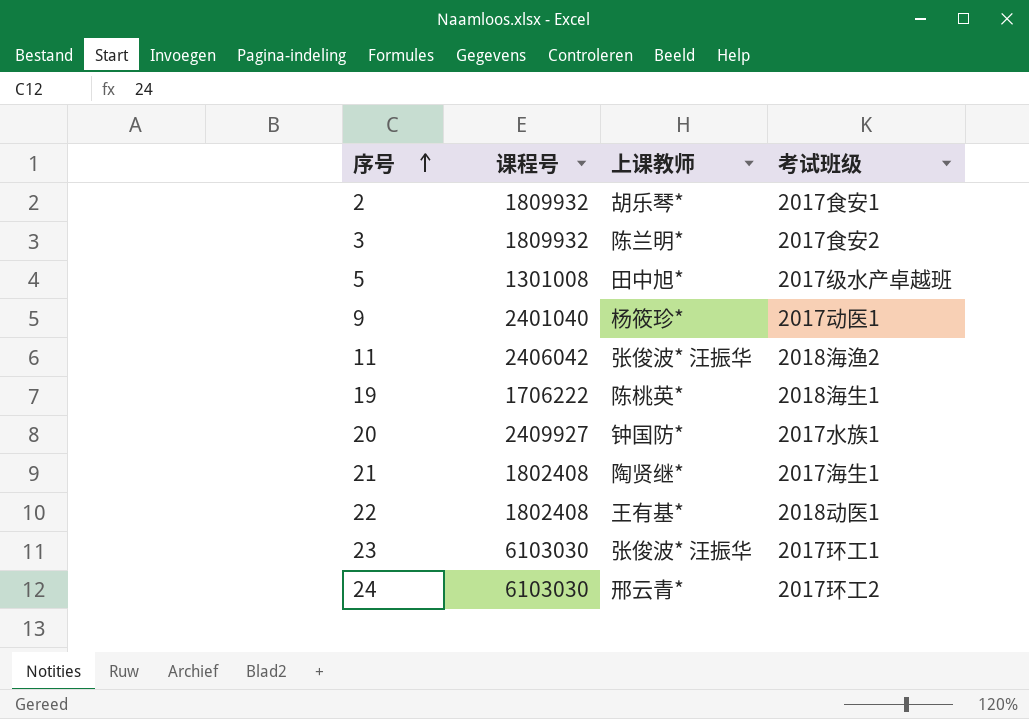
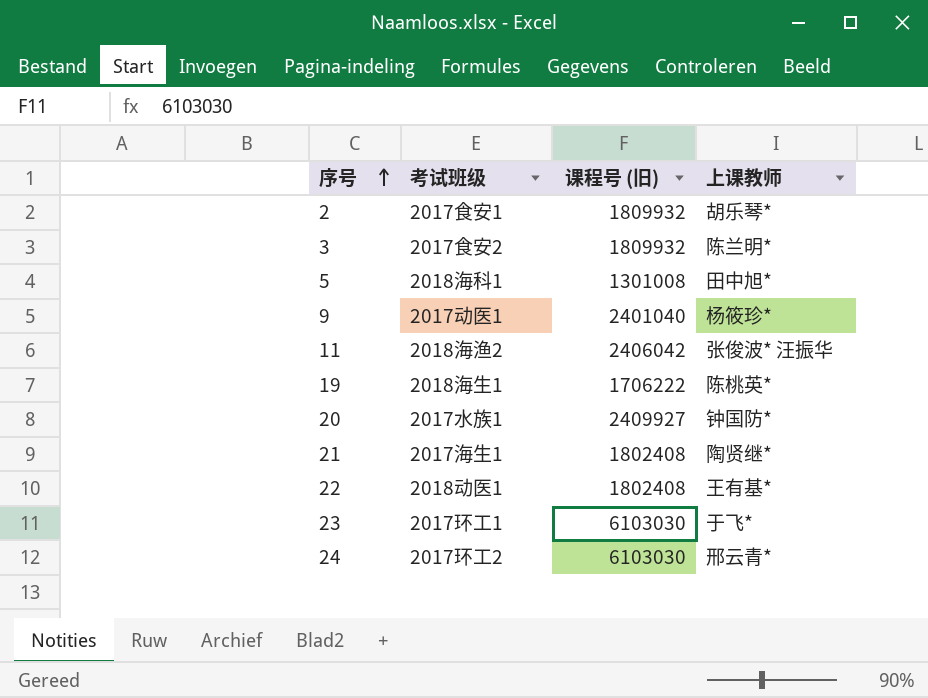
column 考试班级 | position: 4 -> 2
column name: 课程号 -> 课程号 (旧)
5 | 考试班级: 2017级水产卓越班 -> 2018海科1
23 | 上课教师: 张俊波* 汪振华 -> 于飞*

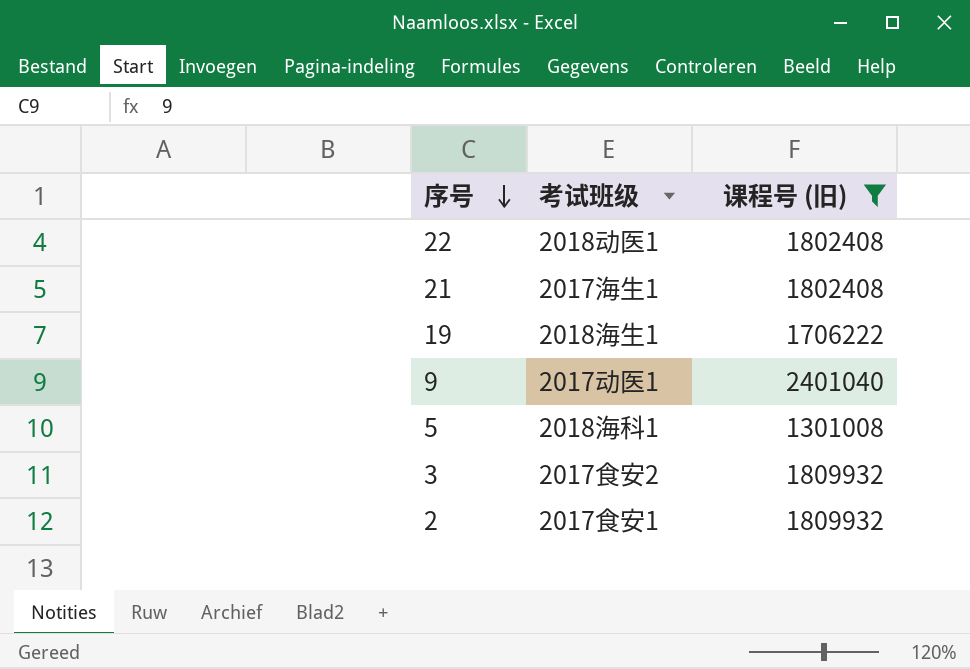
filter: none -> 课程号 (旧) <= 2401040
row order: 序号 ascending -> 序号 descending
column 上课教师 | position: 4 -> none

